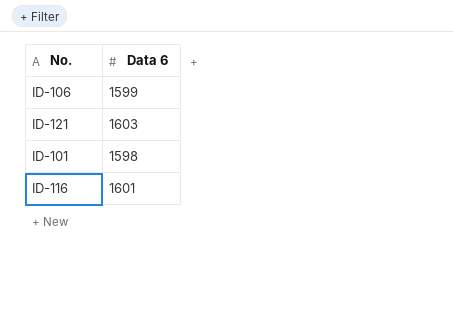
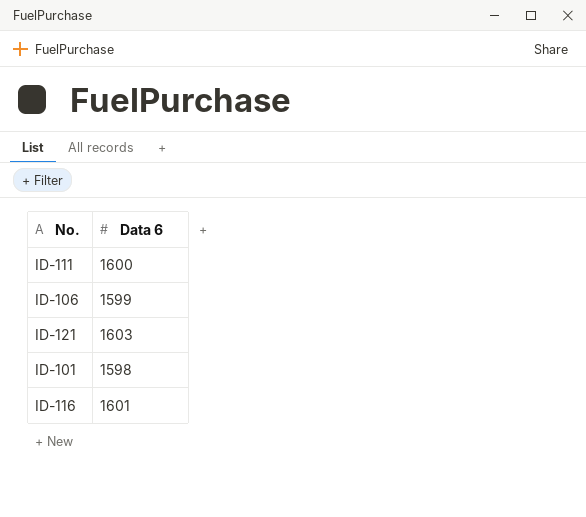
row ID-111: none -> 1600

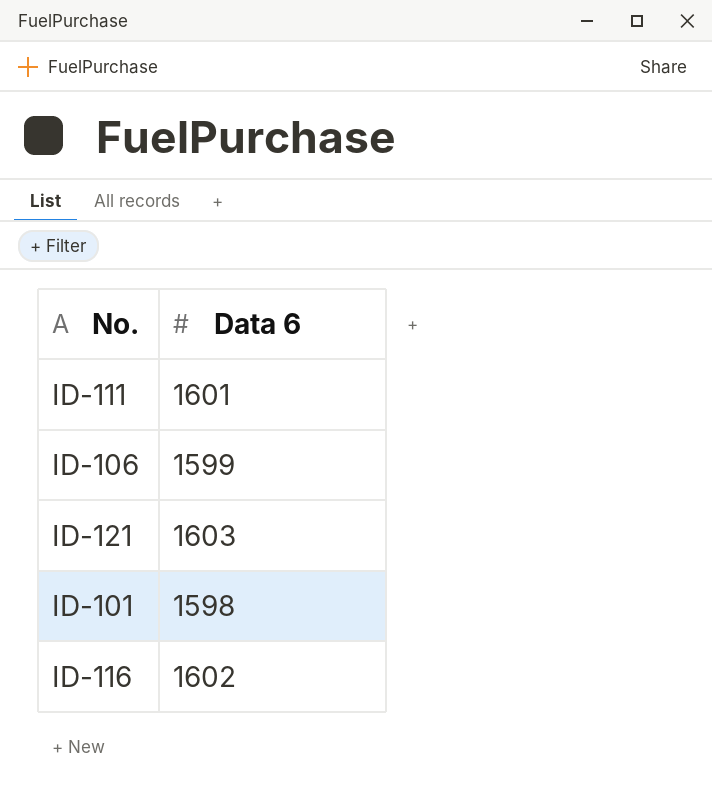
ID-111 | Data 6: 1600 -> 1601
ID-116 | Data 6: 1601 -> 1602

